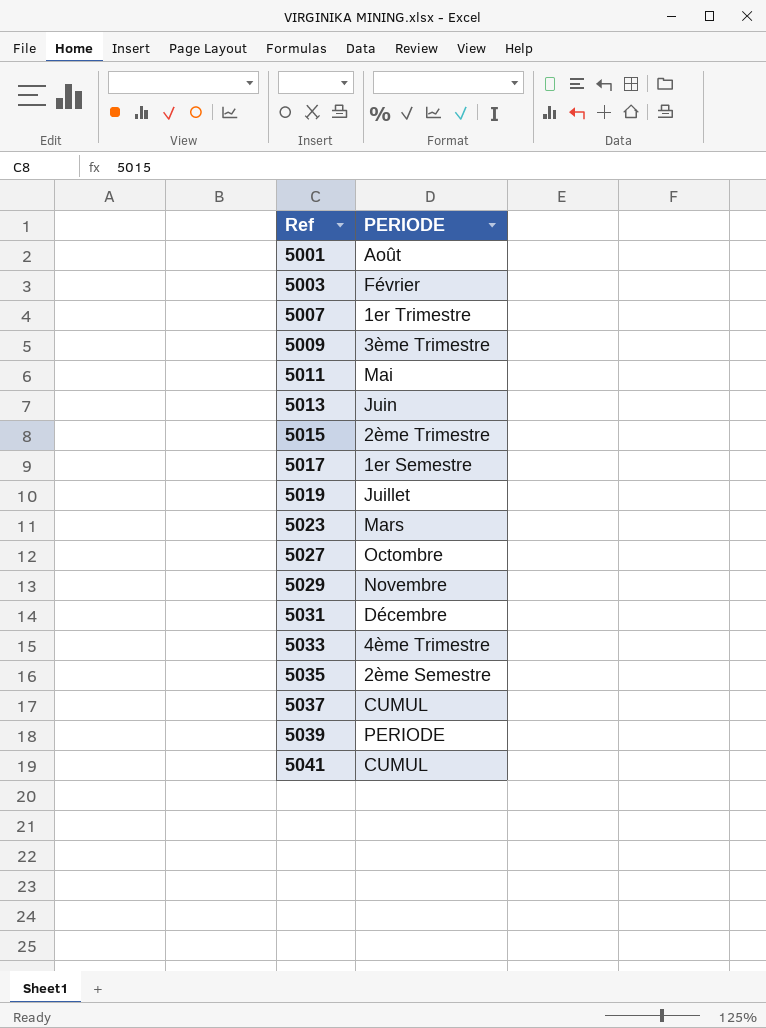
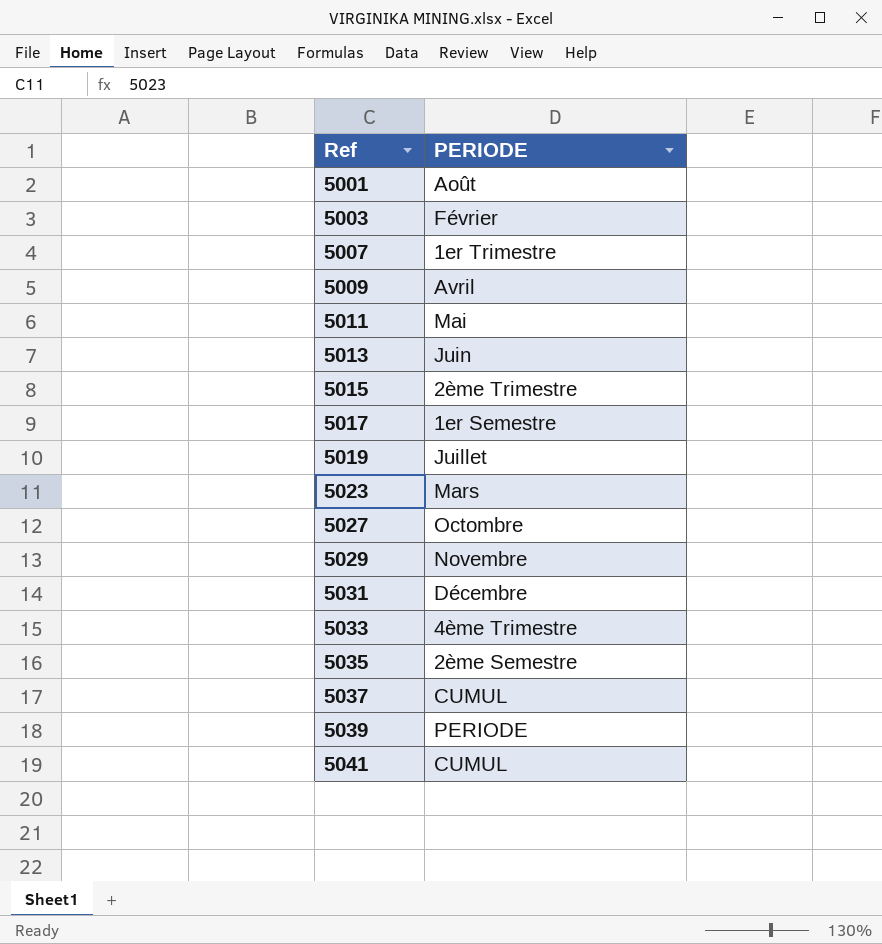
5009 | PERIODE: 3ème Trimestre -> Avril

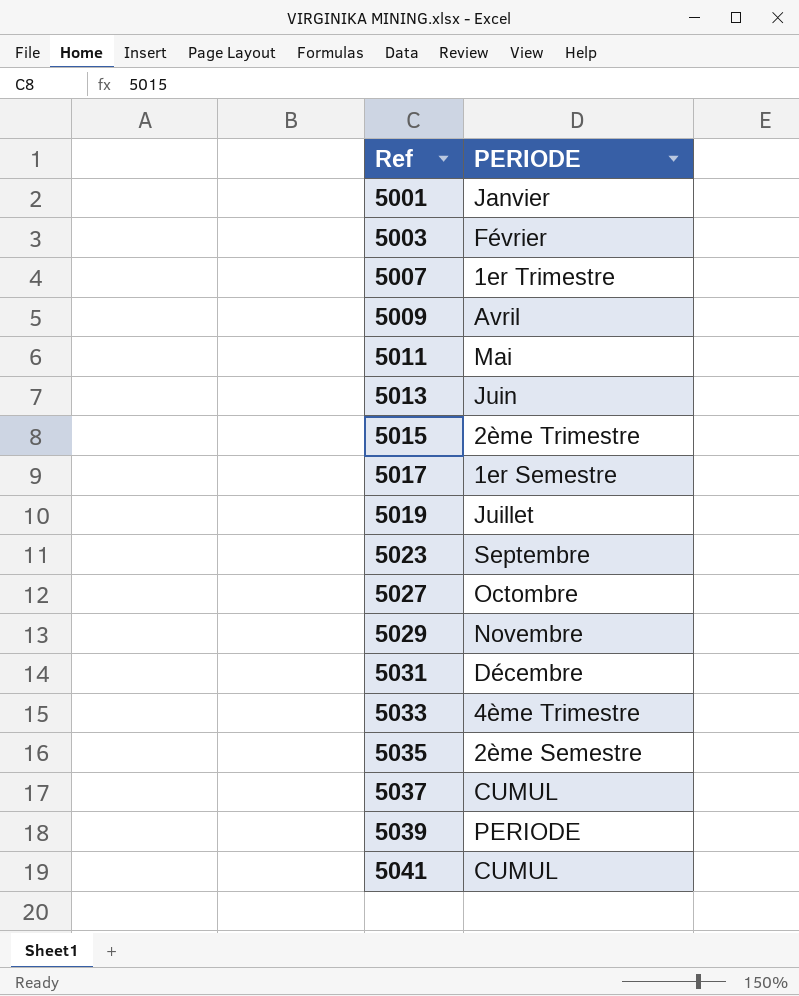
5001 | PERIODE: Août -> Janvier
5023 | PERIODE: Mars -> Septembre

